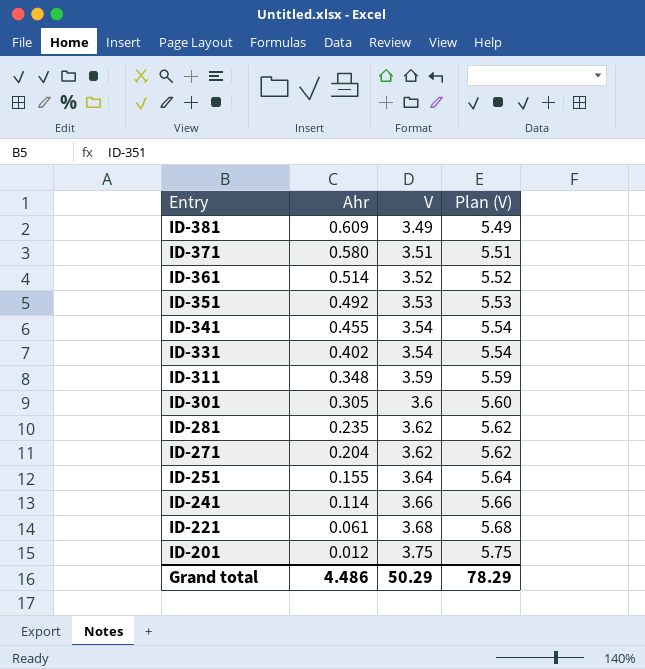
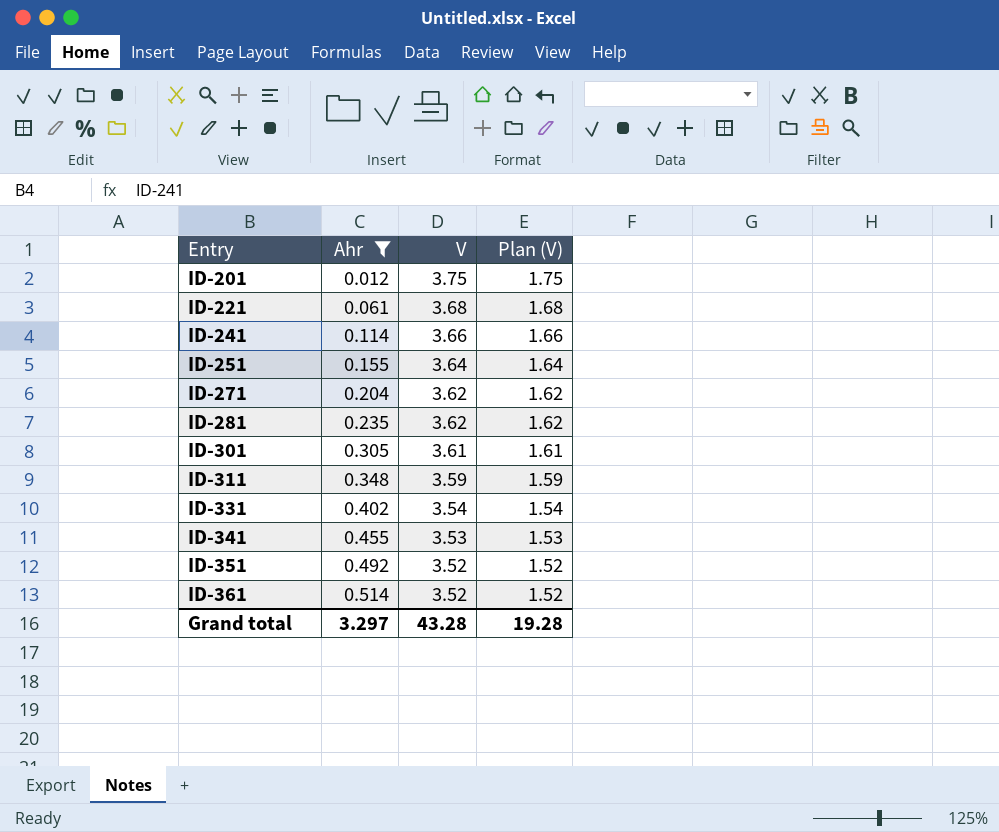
filter: none -> Ahr <= 0.514
row order: Entry descending -> Entry ascending
column Plan (V) | formula: [V] + 2 -> [V] - 2
ID-301 | V: 3.6 -> 3.61
ID-341 | V: 3.54 -> 3.53
ID-351 | V: 3.53 -> 3.52
Grand total | Ahr: 4.486 -> 3.297
Grand total | V: 50.29 -> 43.28
Grand total | Plan (V): 78.29 -> 19.28

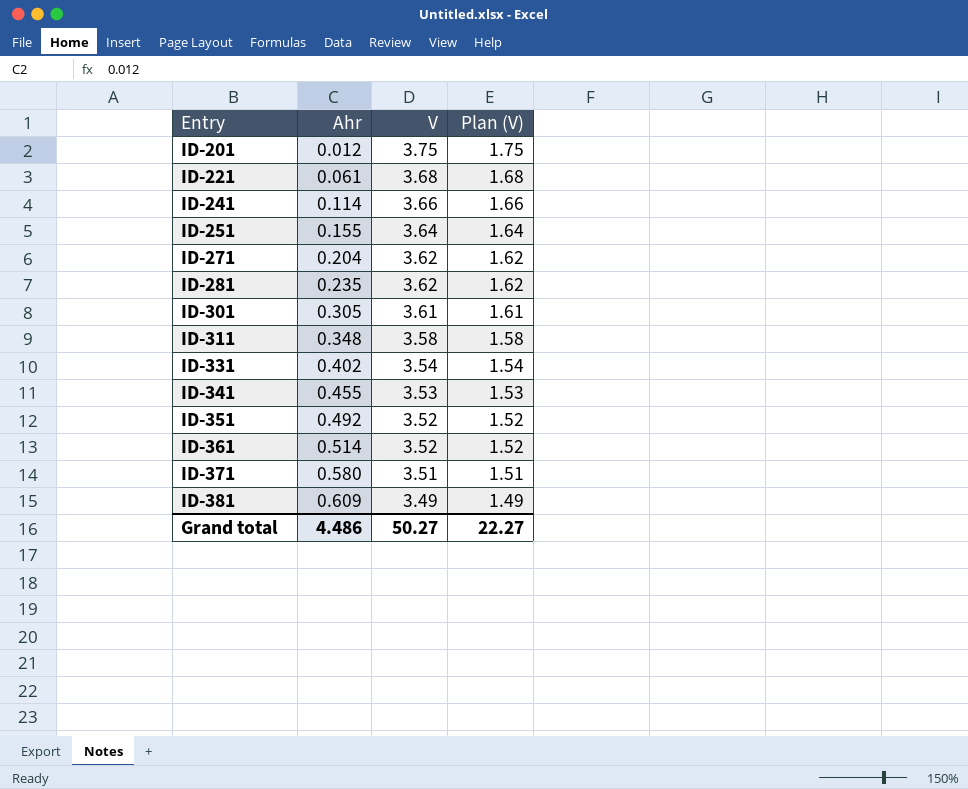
filter: Ahr <= 0.514 -> none
ID-311 | V: 3.59 -> 3.58
ID-311 | Plan (V): 1.59 -> 1.58
Grand total | Ahr: 3.297 -> 4.486
Grand total | V: 43.28 -> 50.27
Grand total | Plan (V): 19.28 -> 22.27

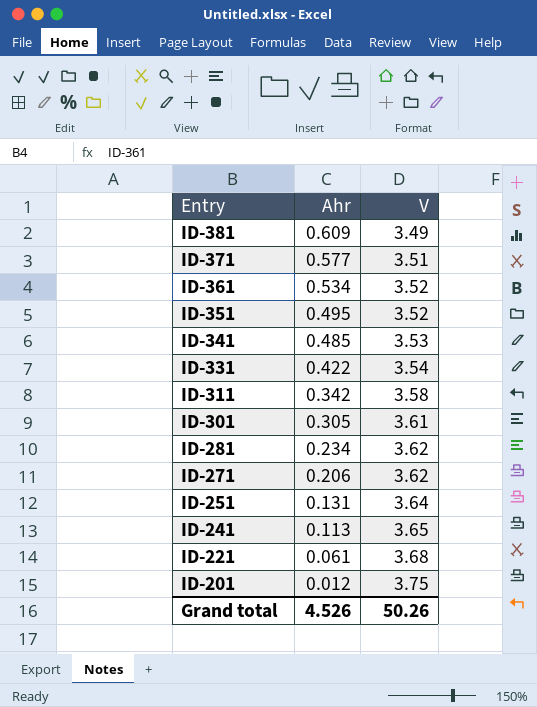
row order: Entry ascending -> Entry descending
column Plan (V) | formula: [V] - 2 -> none
ID-371 | Ahr: 0.580 -> 0.577
ID-361 | Ahr: 0.514 -> 0.534
ID-351 | Ahr: 0.492 -> 0.495
ID-341 | Ahr: 0.455 -> 0.485
ID-331 | Ahr: 0.402 -> 0.422
ID-311 | Ahr: 0.348 -> 0.342
ID-281 | Ahr: 0.235 -> 0.234
ID-271 | Ahr: 0.204 -> 0.206
ID-251 | Ahr: 0.155 -> 0.131
ID-241 | Ahr: 0.114 -> 0.113
ID-241 | V: 3.66 -> 3.65
Grand total | Ahr: 4.486 -> 4.526
Grand total | V: 50.27 -> 50.26

